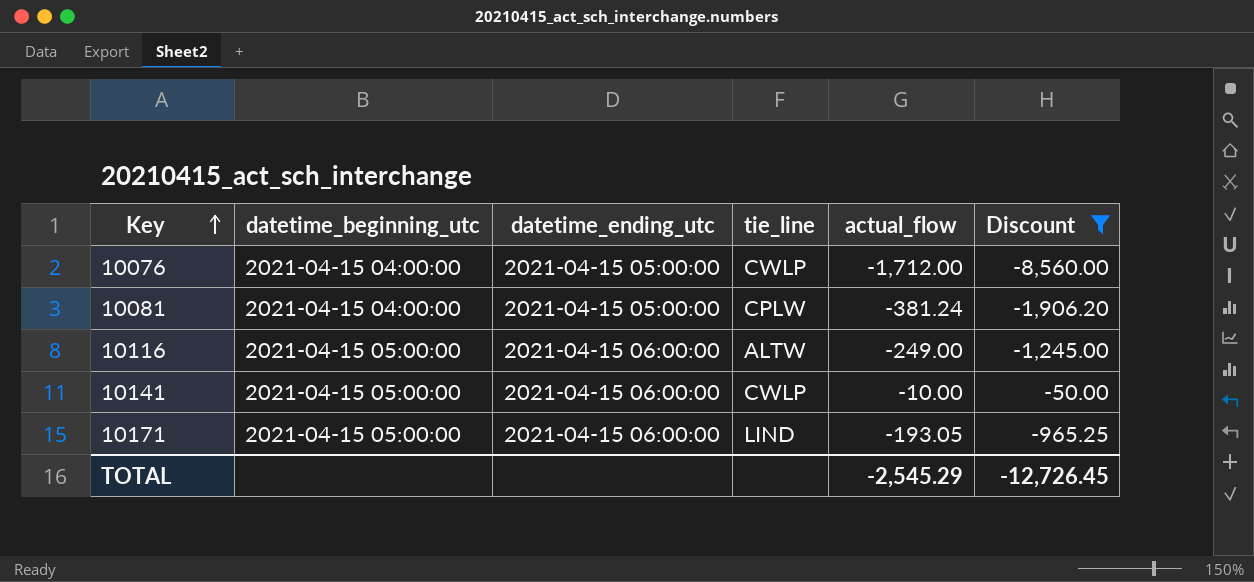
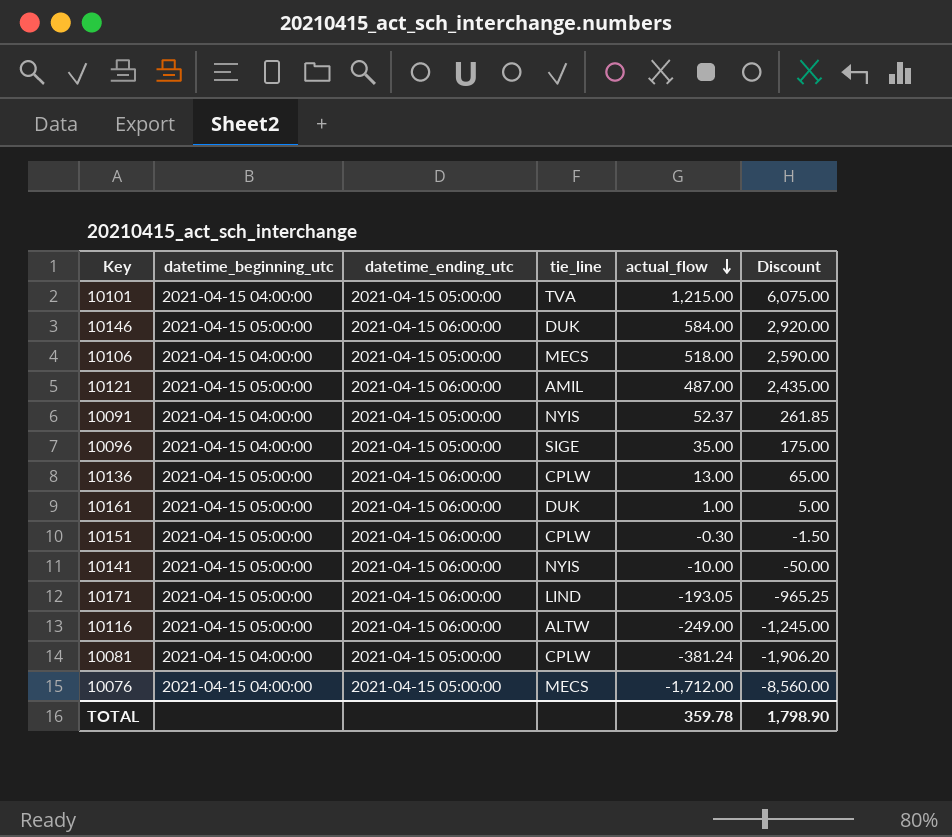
filter: Discount <= -50.00 -> none
row order: Key ascending -> actual_flow descending
10141 | tie_line: CWLP -> NYIS
10076 | tie_line: CWLP -> MECS
TOTAL | actual_flow: -2,545.29 -> 359.78
TOTAL | Discount: -12,726.45 -> 1,798.90

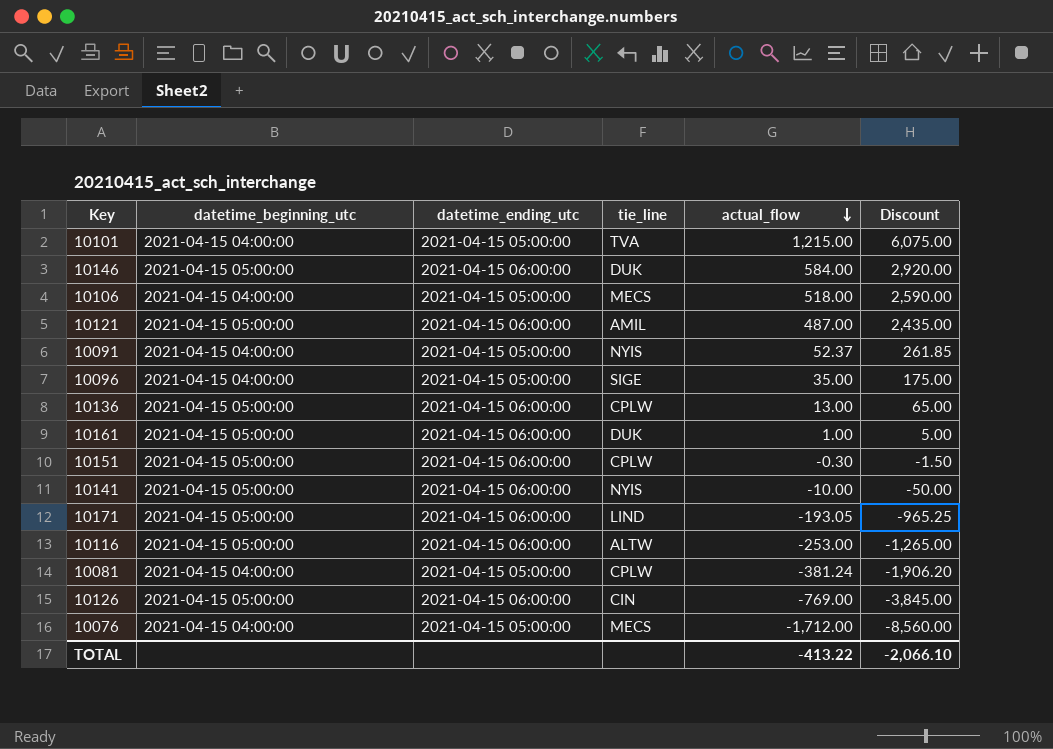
10116 | actual_flow: -249.00 -> -253.00
10116 | Discount: -1,245.00 -> -1,265.00
row 10126: none -> 2021-04-15 05:00:00 | 2021-04-15 06:00:00 | CIN | -769.00 | -3,845.00
TOTAL | actual_flow: 359.78 -> -413.22
TOTAL | Discount: 1,798.90 -> -2,066.10

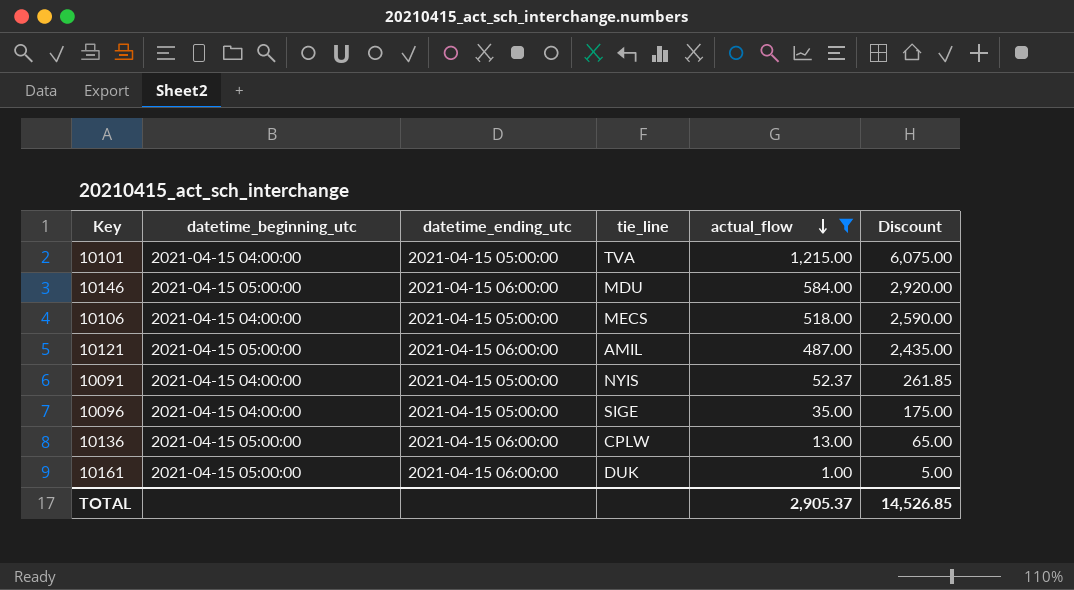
filter: none -> actual_flow >= 1.00
10146 | tie_line: DUK -> MDU
TOTAL | actual_flow: -413.22 -> 2,905.37
TOTAL | Discount: -2,066.10 -> 14,526.85

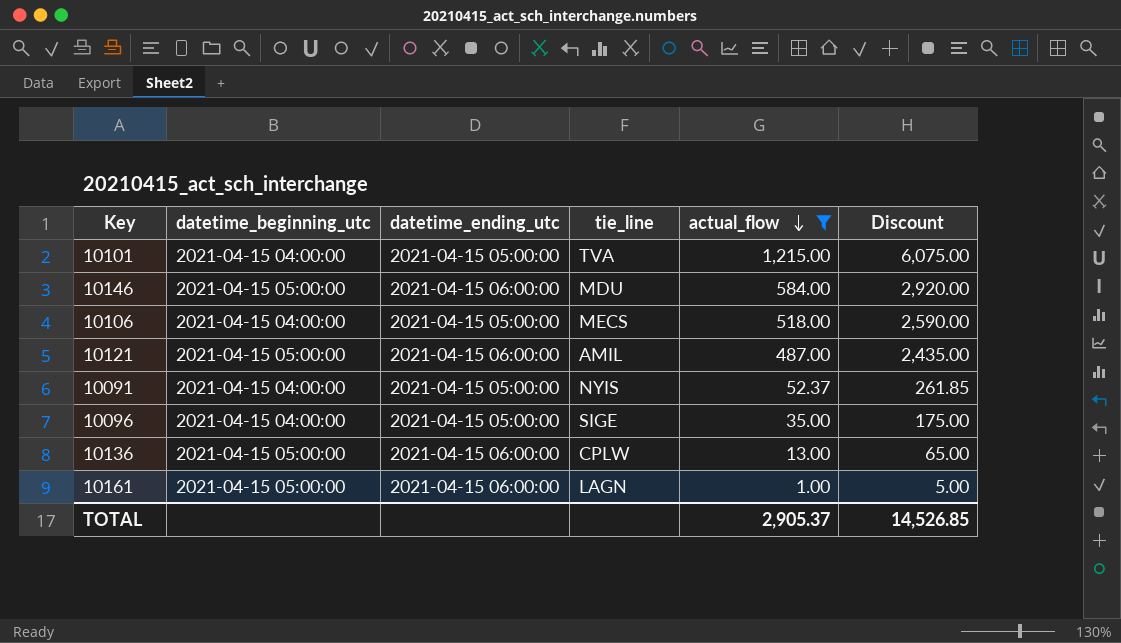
10161 | tie_line: DUK -> LAGN

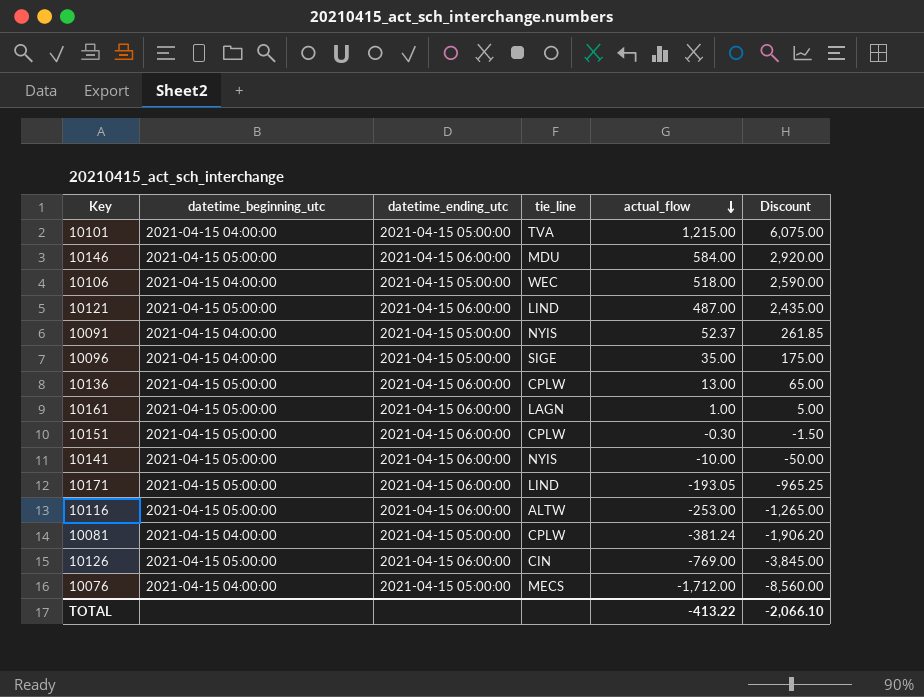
filter: actual_flow >= 1.00 -> none
10106 | tie_line: MECS -> WEC
10121 | tie_line: AMIL -> LIND
TOTAL | actual_flow: 2,905.37 -> -413.22
TOTAL | Discount: 14,526.85 -> -2,066.10

